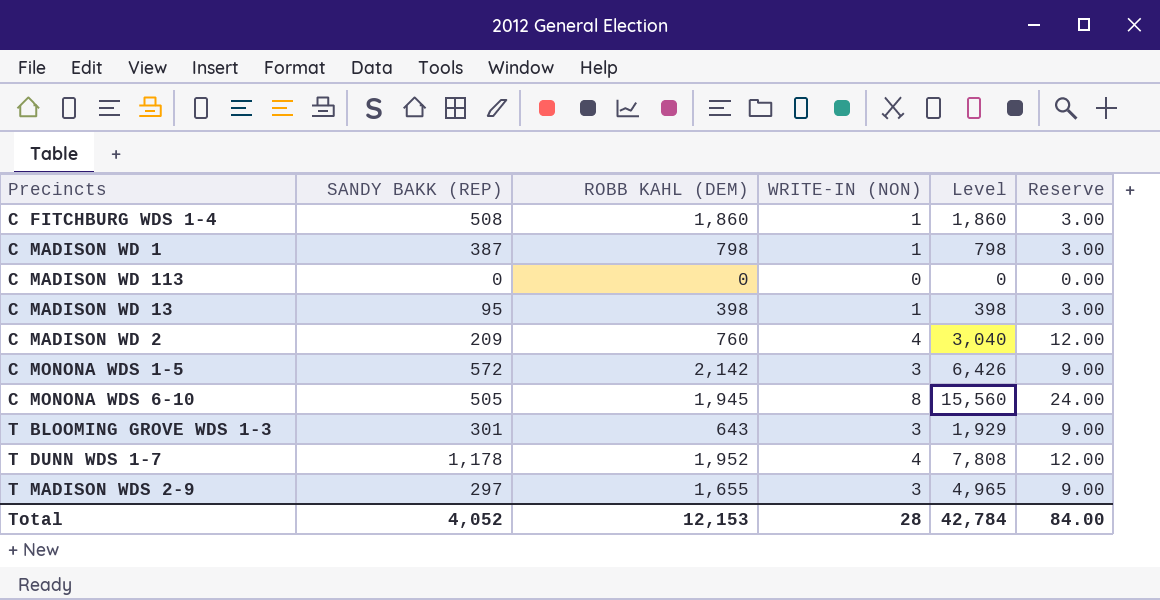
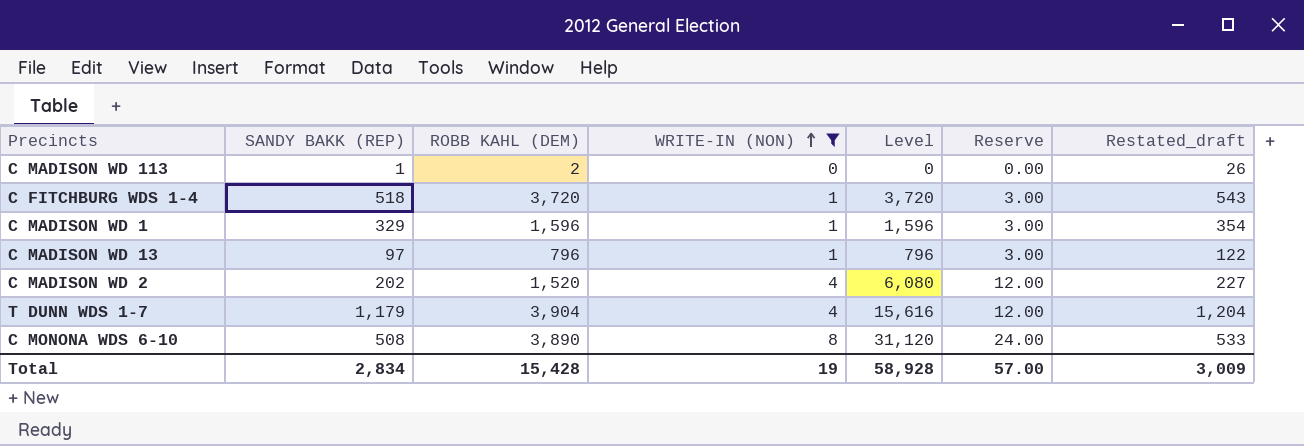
filter: none -> WRITE-IN (NON) != 3
row order: none -> WRITE-IN (NON) ascending
column Restated_draft | formula: none -> [SANDY BAKK (REP)] + 25
C MADISON WD 113 | SANDY BAKK (REP): 0 -> 1
C MADISON WD 113 | ROBB KAHL (DEM): 0 -> 2
C FITCHBURG WDS 1-4 | SANDY BAKK (REP): 508 -> 518
C FITCHBURG WDS 1-4 | ROBB KAHL (DEM): 1,860 -> 3,720
C FITCHBURG WDS 1-4 | Level: 1,860 -> 3,720
C MADISON WD 1 | SANDY BAKK (REP): 387 -> 329
C MADISON WD 1 | ROBB KAHL (DEM): 798 -> 1,596
C MADISON WD 1 | Level: 798 -> 1,596
C MADISON WD 13 | SANDY BAKK (REP): 95 -> 97
C MADISON WD 13 | ROBB KAHL (DEM): 398 -> 796
C MADISON WD 13 | Level: 398 -> 796
C MADISON WD 2 | SANDY BAKK (REP): 209 -> 202
C MADISON WD 2 | ROBB KAHL (DEM): 760 -> 1,520
C MADISON WD 2 | Level: 3,040 -> 6,080
T DUNN WDS 1-7 | SANDY BAKK (REP): 1,178 -> 1,179
T DUNN WDS 1-7 | ROBB KAHL (DEM): 1,952 -> 3,904
T DUNN WDS 1-7 | Level: 7,808 -> 15,616
C MONONA WDS 6-10 | SANDY BAKK (REP): 505 -> 508
C MONONA WDS 6-10 | ROBB KAHL (DEM): 1,945 -> 3,890
C MONONA WDS 6-10 | Level: 15,560 -> 31,120
Total | SANDY BAKK (REP): 4,052 -> 2,834
Total | ROBB KAHL (DEM): 12,153 -> 15,428
Total | WRITE-IN (NON): 28 -> 19
Total | Level: 42,784 -> 58,928
Total | Reserve: 84.00 -> 57.00

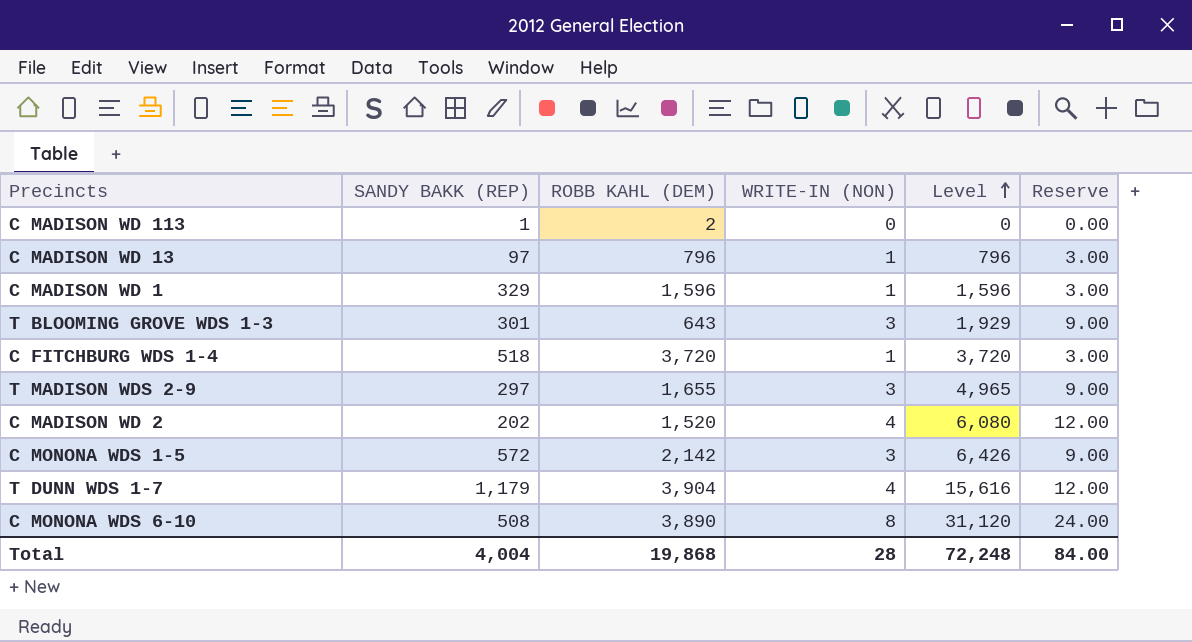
filter: WRITE-IN (NON) != 3 -> none
row order: WRITE-IN (NON) ascending -> Level ascending
column Restated_draft | formula: [SANDY BAKK (REP)] + 25 -> none
Total | SANDY BAKK (REP): 2,834 -> 4,004
Total | ROBB KAHL (DEM): 15,428 -> 19,868
Total | WRITE-IN (NON): 19 -> 28
Total | Level: 58,928 -> 72,248
Total | Reserve: 57.00 -> 84.00

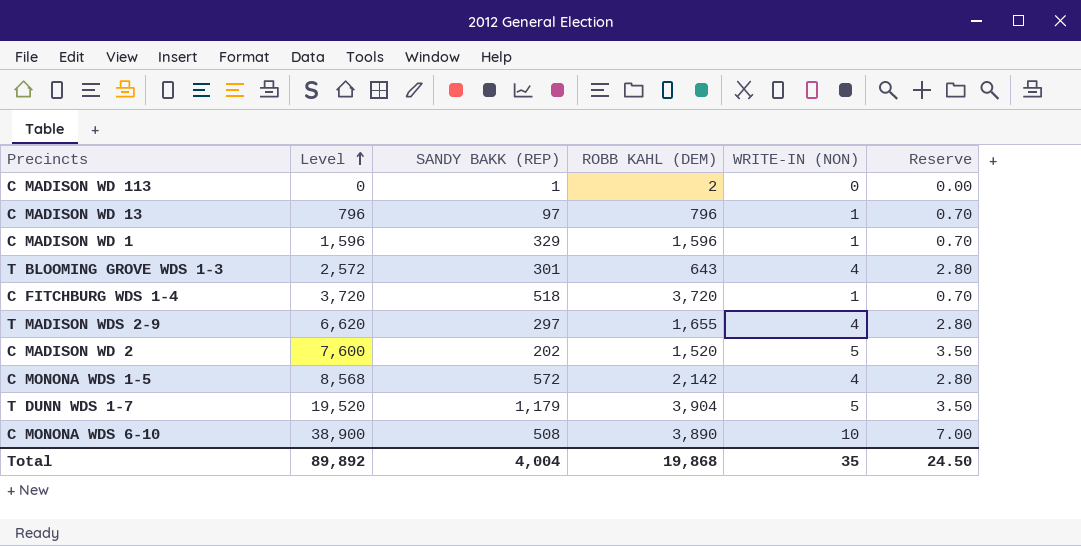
column Level | position: 5 -> 2
column Reserve | formula: [WRITE-IN (NON)] * 3 -> [WRITE-IN (NON)] * 0.7
T BLOOMING GROVE WDS 1-3 | Level: 1,929 -> 2,572
T BLOOMING GROVE WDS 1-3 | WRITE-IN (NON): 3 -> 4
T MADISON WDS 2-9 | Level: 4,965 -> 6,620
T MADISON WDS 2-9 | WRITE-IN (NON): 3 -> 4
C MADISON WD 2 | Level: 6,080 -> 7,600
C MADISON WD 2 | WRITE-IN (NON): 4 -> 5
C MONONA WDS 1-5 | Level: 6,426 -> 8,568
C MONONA WDS 1-5 | WRITE-IN (NON): 3 -> 4
T DUNN WDS 1-7 | Level: 15,616 -> 19,520
T DUNN WDS 1-7 | WRITE-IN (NON): 4 -> 5
C MONONA WDS 6-10 | Level: 31,120 -> 38,900
C MONONA WDS 6-10 | WRITE-IN (NON): 8 -> 10
Total | Level: 72,248 -> 89,892
Total | WRITE-IN (NON): 28 -> 35
Total | Reserve: 84.00 -> 24.50

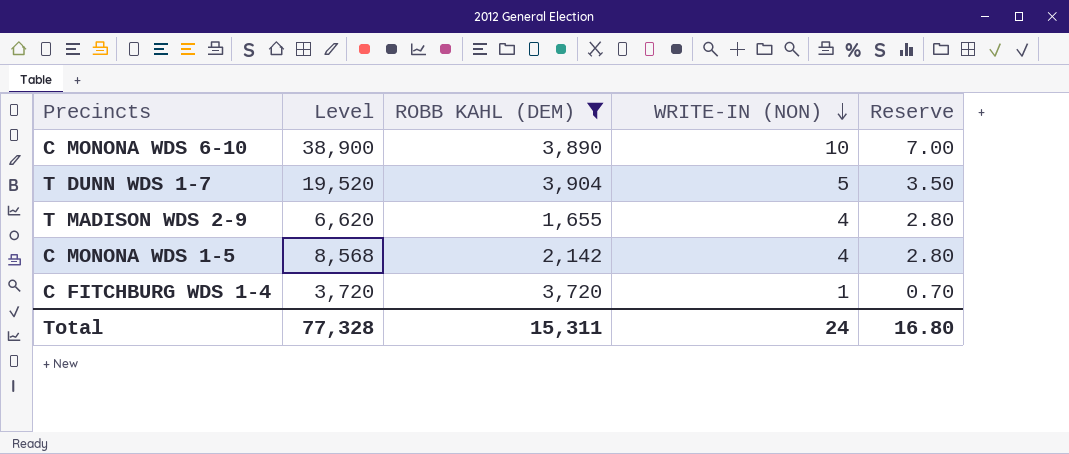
filter: none -> ROBB KAHL (DEM) >= 1,655
row order: Level ascending -> WRITE-IN (NON) descending
column SANDY BAKK (REP) | position: 3 -> none
Total | Level: 89,892 -> 77,328
Total | ROBB KAHL (DEM): 19,868 -> 15,311
Total | WRITE-IN (NON): 35 -> 24
Total | Reserve: 24.50 -> 16.80

